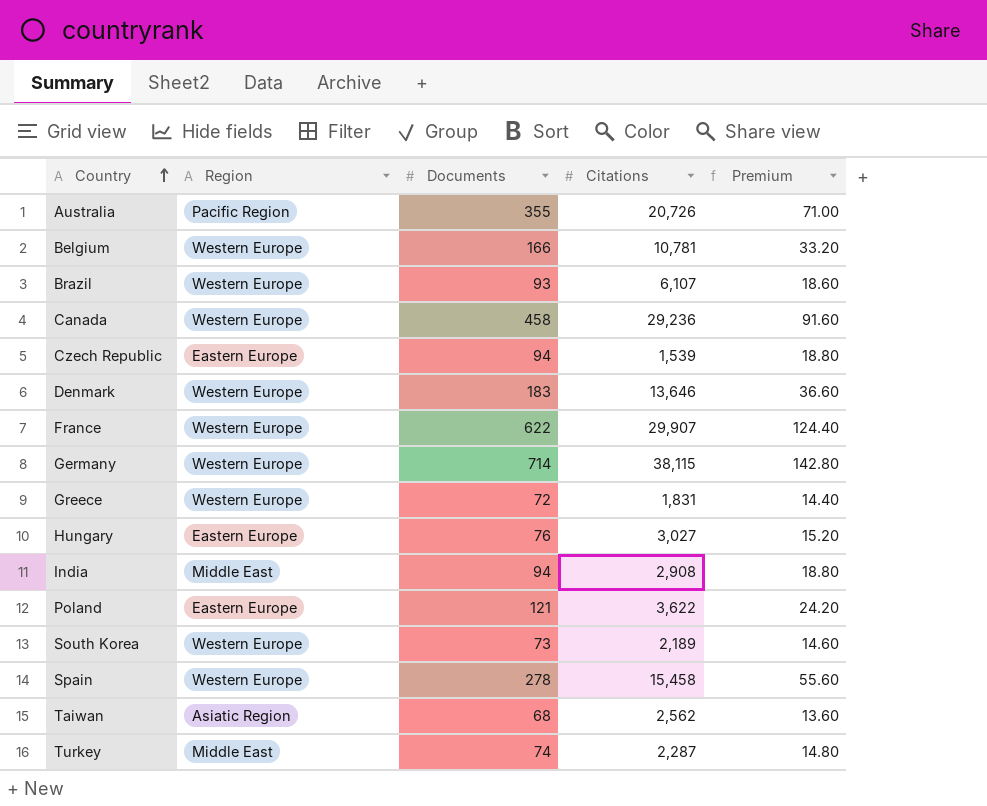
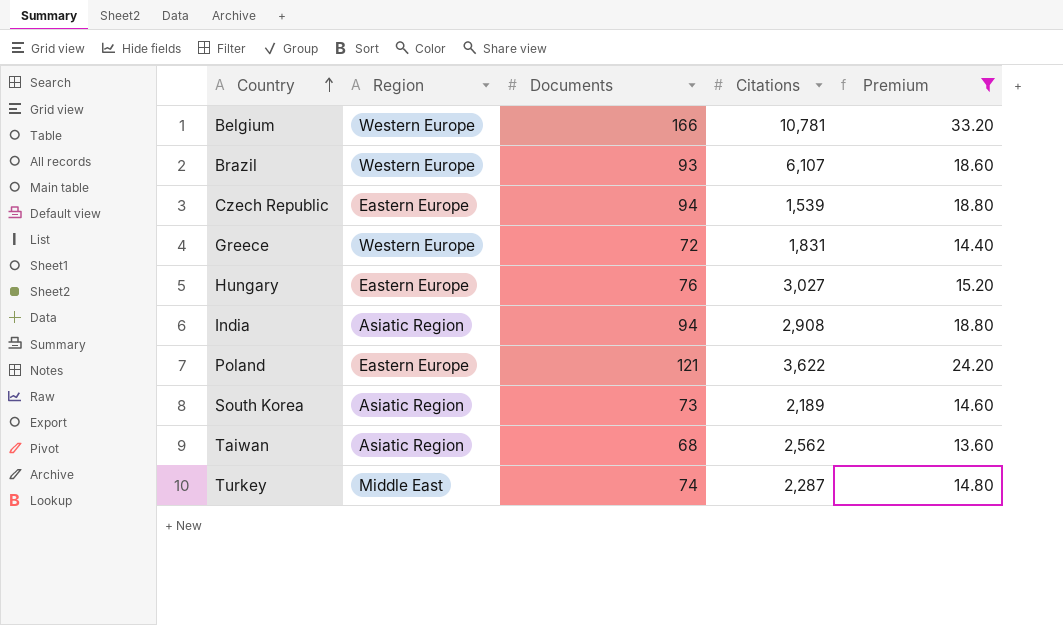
filter: none -> Premium <= 33.20
India | Region: Middle East -> Asiatic Region
South Korea | Region: Western Europe -> Asiatic Region

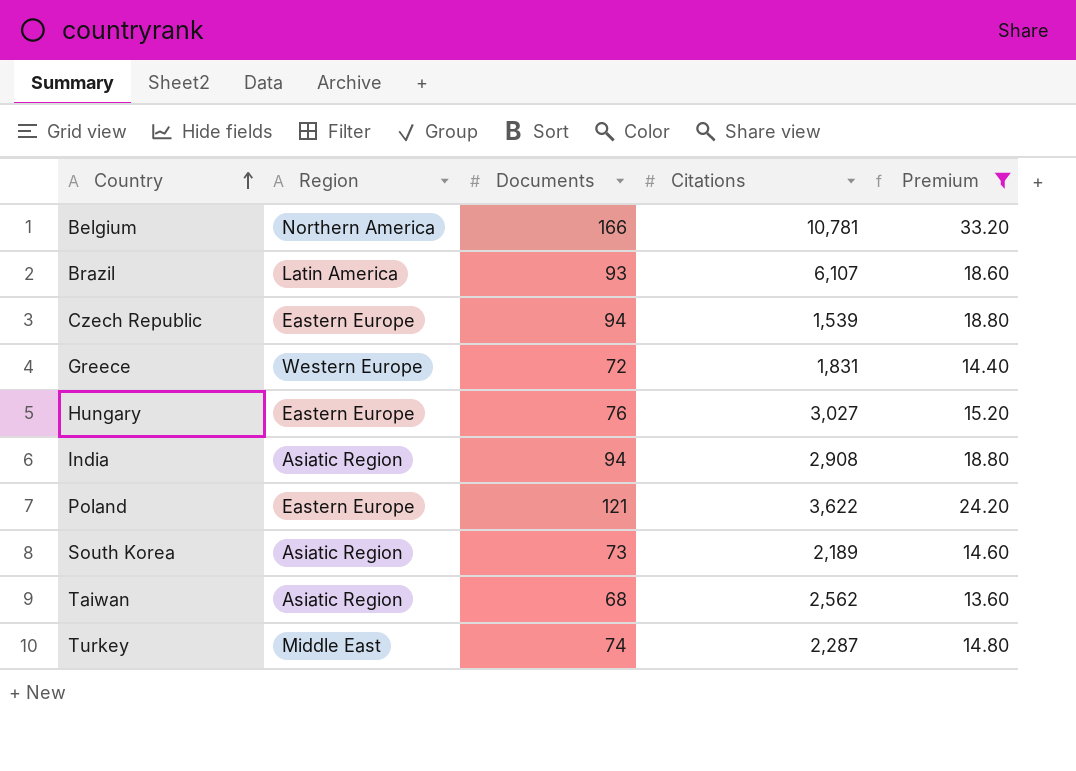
Belgium | Region: Western Europe -> Northern America
Brazil | Region: Western Europe -> Latin America

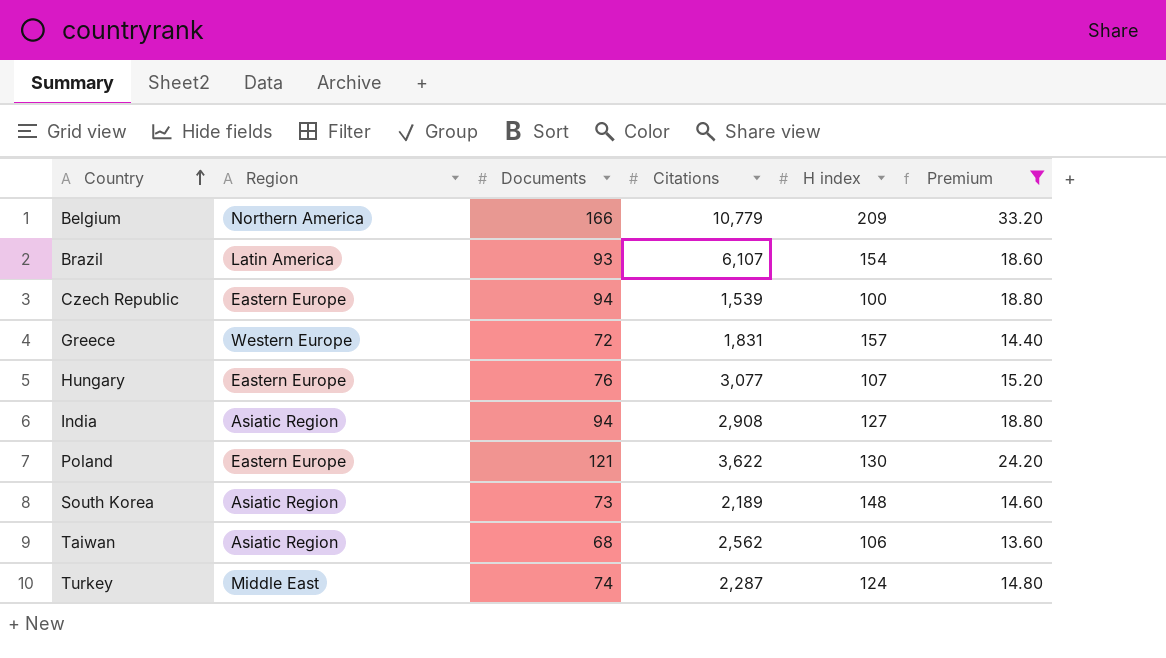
column H index | position: none -> 5
Belgium | Citations: 10,781 -> 10,779
Hungary | Citations: 3,027 -> 3,077

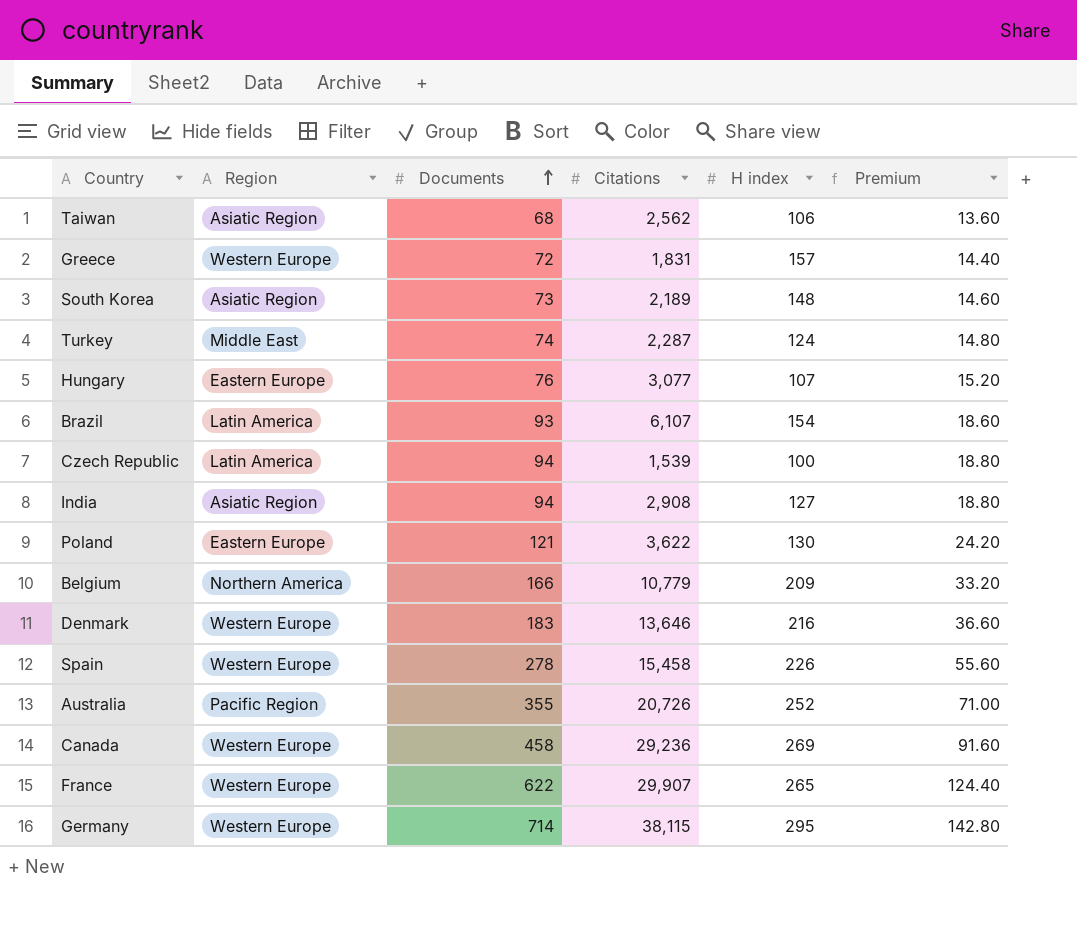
filter: Premium <= 33.20 -> none
row order: Country ascending -> Documents ascending
Czech Republic | Region: Eastern Europe -> Latin America

